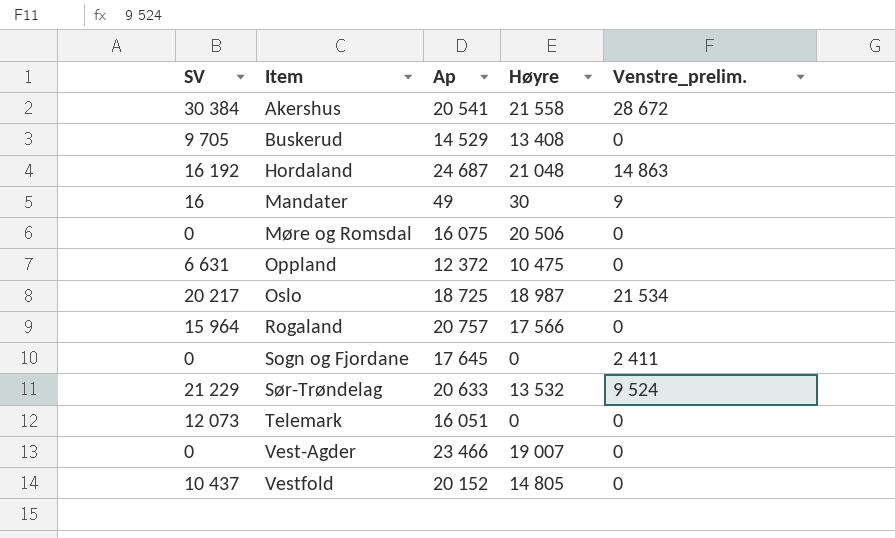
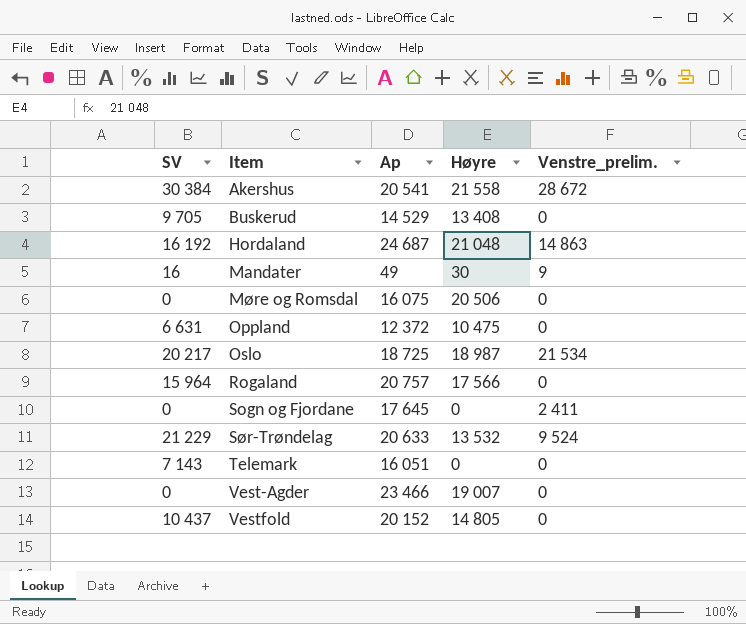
Telemark | SV: 12 073 -> 7 143

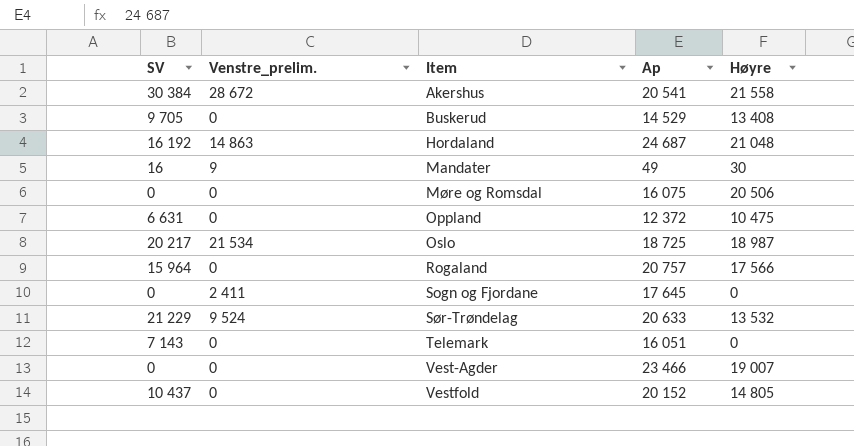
column Venstre_prelim. | position: 5 -> 2

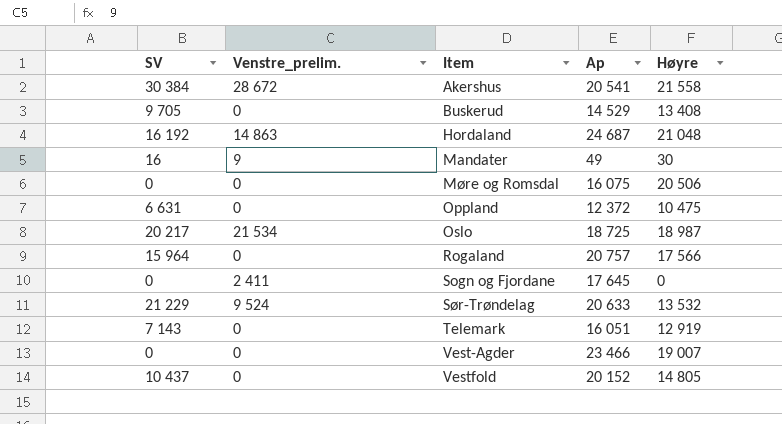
Telemark | Høyre: 0 -> 12 919

